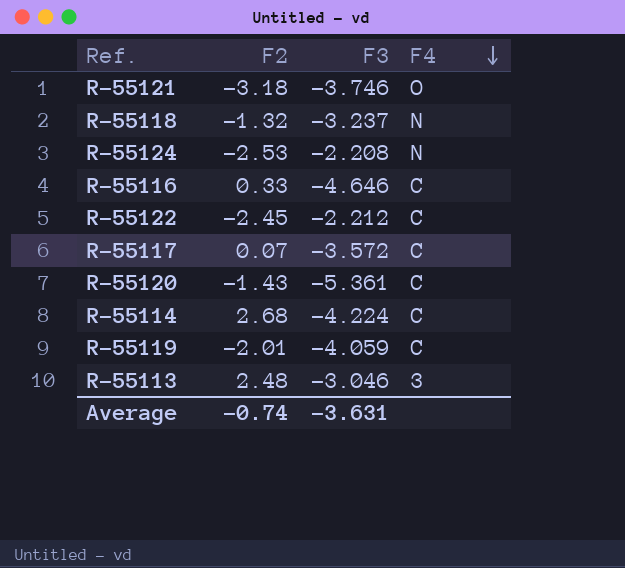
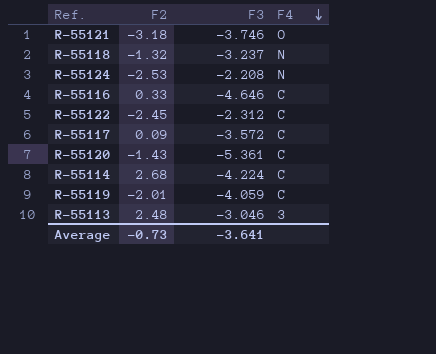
R-55122 | F3: -2.212 -> -2.312
R-55117 | F2: 0.07 -> 0.09
Average | F2: -0.74 -> -0.73
Average | F3: -3.631 -> -3.641

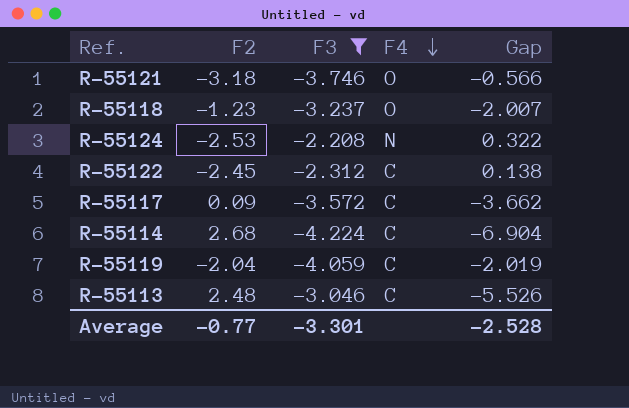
filter: none -> F3 >= -4.224
column Gap | formula: none -> [F3] - [F2]
R-55118 | F2: -1.32 -> -1.23
R-55118 | F4: N -> O
R-55119 | F2: -2.01 -> -2.04
R-55113 | F4: 3 -> C
Average | F2: -0.73 -> -0.77
Average | F3: -3.641 -> -3.301

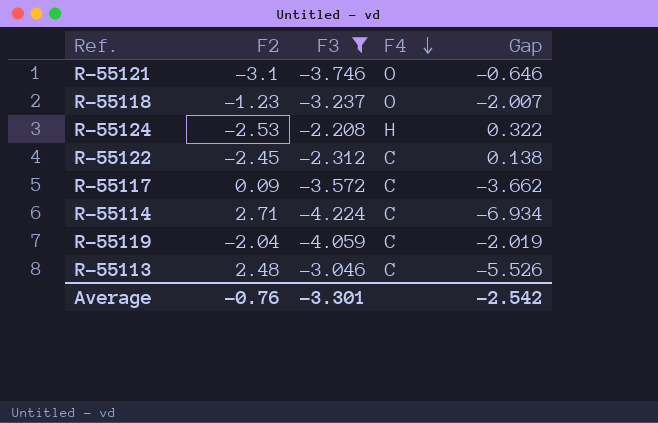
R-55121 | F2: -3.18 -> -3.1
R-55121 | Gap: -0.566 -> -0.646
R-55124 | F4: N -> H
R-55114 | F2: 2.68 -> 2.71
R-55114 | Gap: -6.904 -> -6.934
Average | F2: -0.77 -> -0.76
Average | Gap: -2.528 -> -2.542

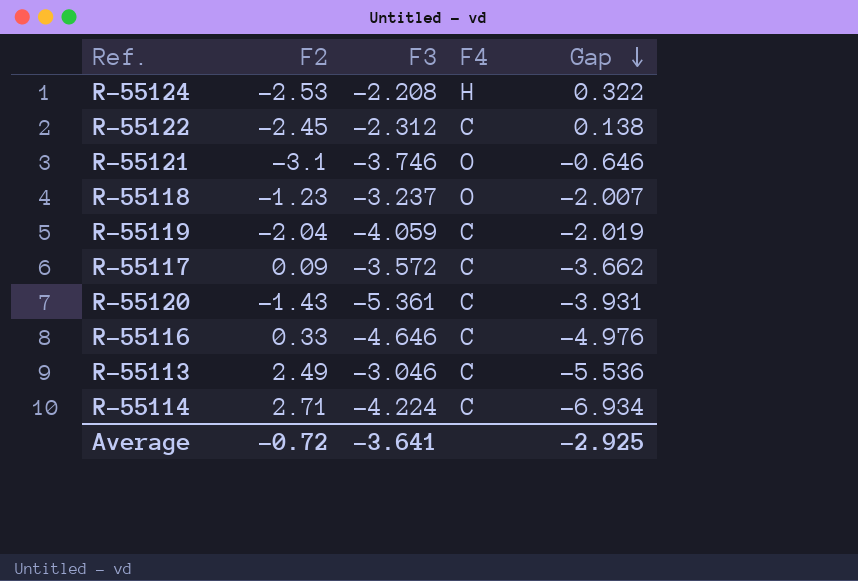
filter: F3 >= -4.224 -> none
row order: F4 descending -> Gap descending
R-55113 | F2: 2.48 -> 2.49
R-55113 | Gap: -5.526 -> -5.536
Average | F2: -0.76 -> -0.72
Average | F3: -3.301 -> -3.641
Average | Gap: -2.542 -> -2.925

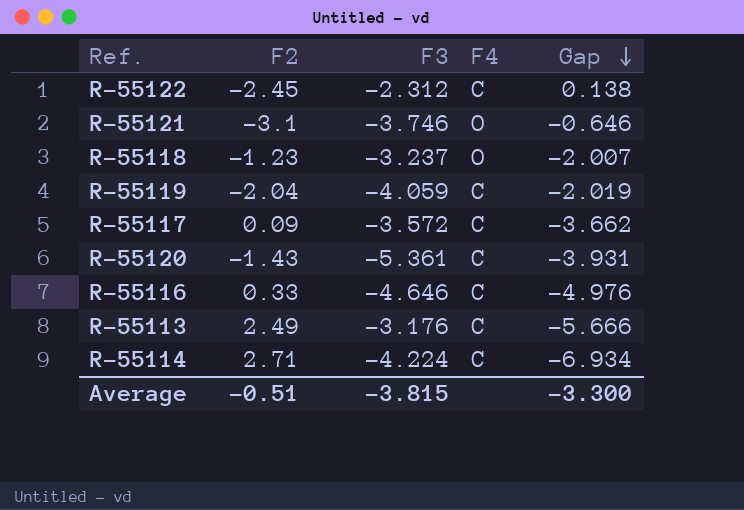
row R-55124: -2.53 | -2.208 | H | 0.322 -> none
R-55113 | F3: -3.046 -> -3.176
R-55113 | Gap: -5.536 -> -5.666
Average | F2: -0.72 -> -0.51
Average | F3: -3.641 -> -3.815
Average | Gap: -2.925 -> -3.300

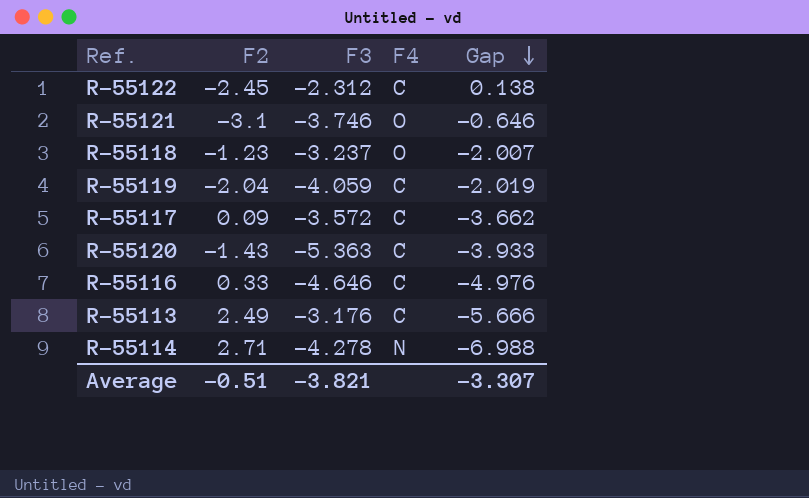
R-55120 | F3: -5.361 -> -5.363
R-55120 | Gap: -3.931 -> -3.933
R-55114 | F3: -4.224 -> -4.278
R-55114 | F4: C -> N
R-55114 | Gap: -6.934 -> -6.988
Average | F3: -3.815 -> -3.821
Average | Gap: -3.300 -> -3.307

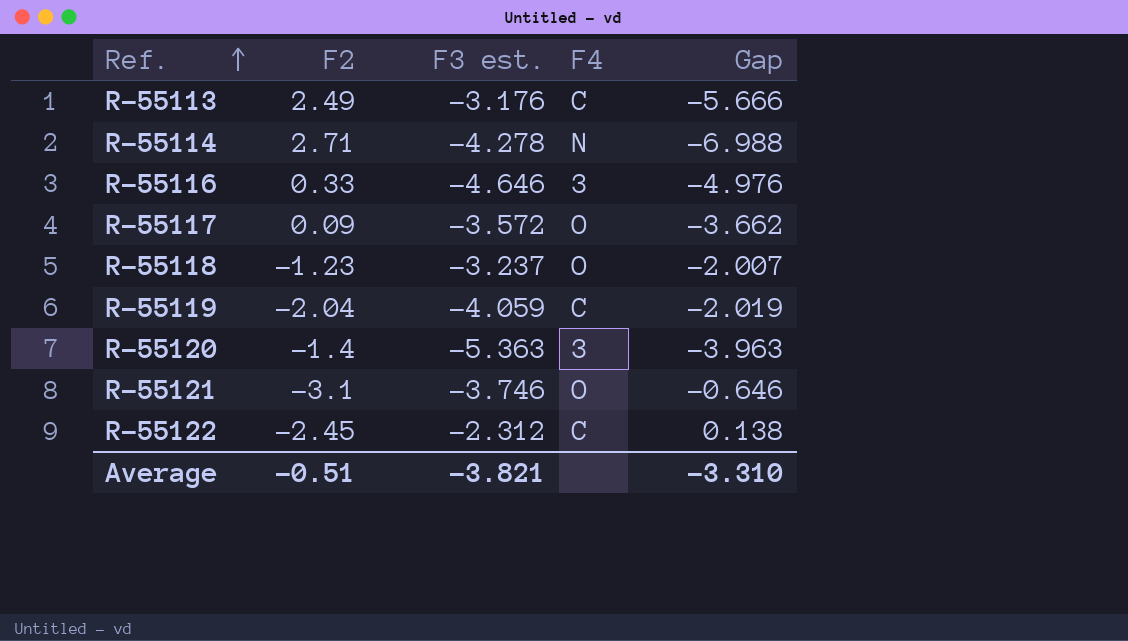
row order: Gap descending -> Ref. ascending
column name: F3 -> F3 est.
R-55116 | F4: C -> 3
R-55117 | F4: C -> O
R-55120 | F2: -1.43 -> -1.4
R-55120 | F4: C -> 3
R-55120 | Gap: -3.933 -> -3.963
Average | Gap: -3.307 -> -3.310

